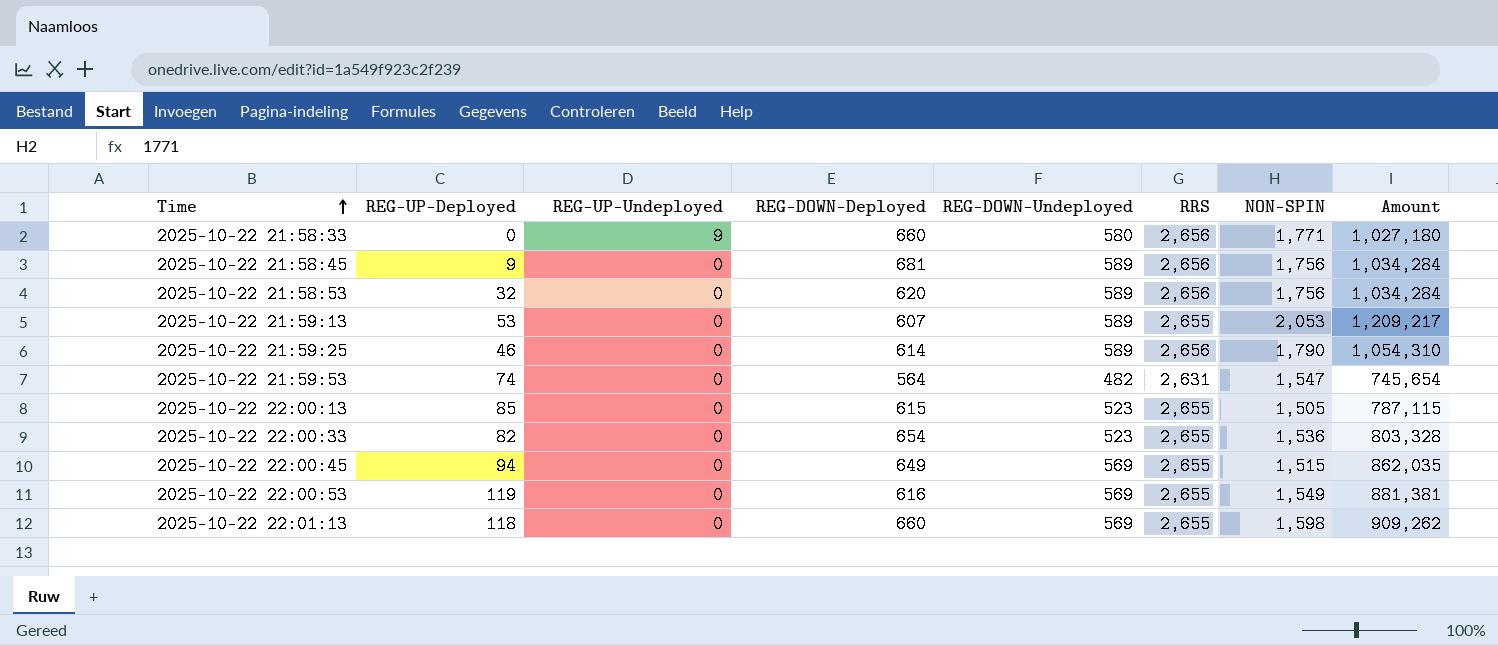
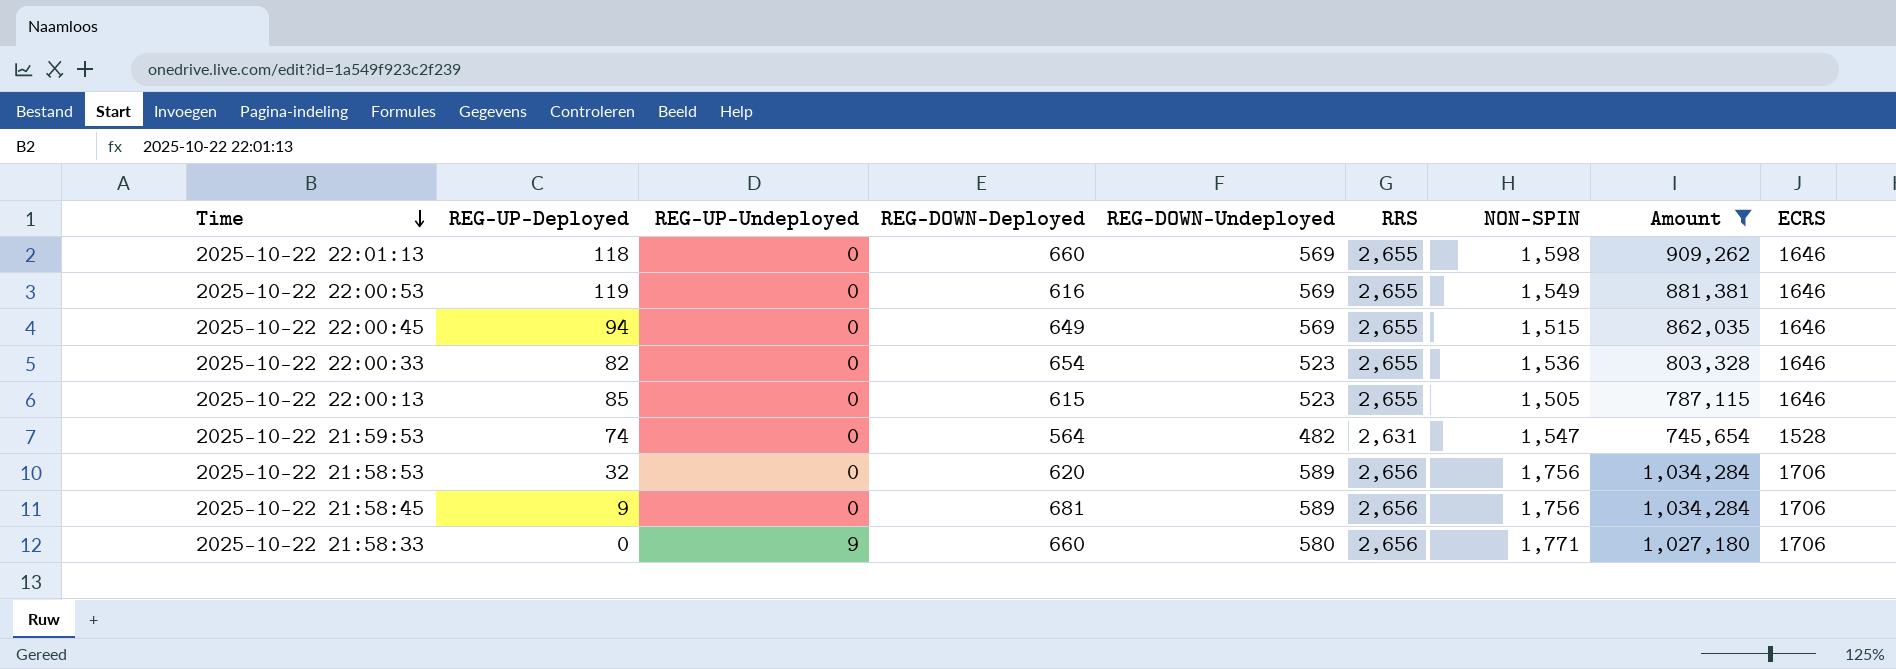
filter: none -> Amount <= 1,034,284
row order: Time ascending -> Time descending
column ECRS | position: none -> 9

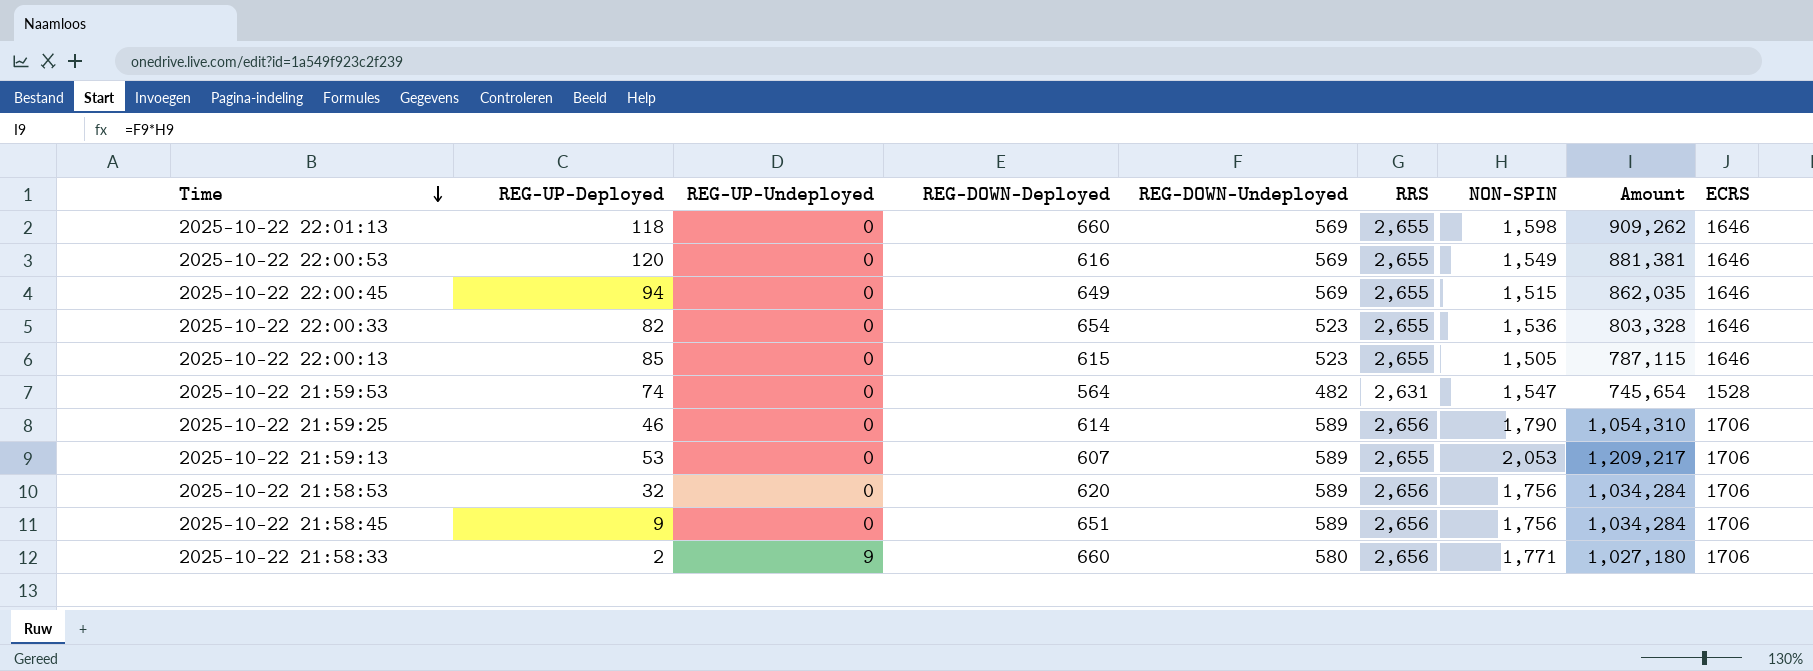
filter: Amount <= 1,034,284 -> none
2025-10-22 22:00:53 | REG-UP-Deployed: 119 -> 120
2025-10-22 21:58:45 | REG-DOWN-Deployed: 681 -> 651
2025-10-22 21:58:33 | REG-UP-Deployed: 0 -> 2

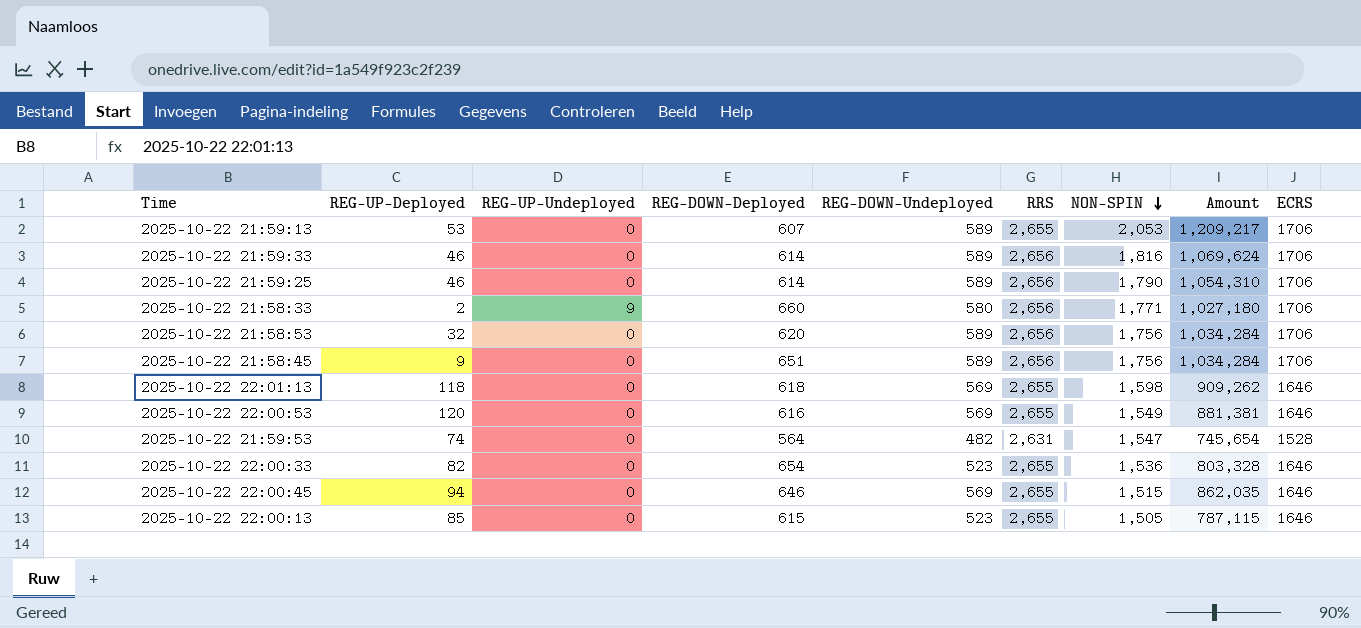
row order: Time descending -> NON-SPIN descending
row 2025-10-22 21:59:33: none -> 46 | 0 | 614 | 589 | 2,656 | 1,816 | 1,069,624 | 1706
2025-10-22 22:01:13 | REG-DOWN-Deployed: 660 -> 618
2025-10-22 22:00:45 | REG-DOWN-Deployed: 649 -> 646

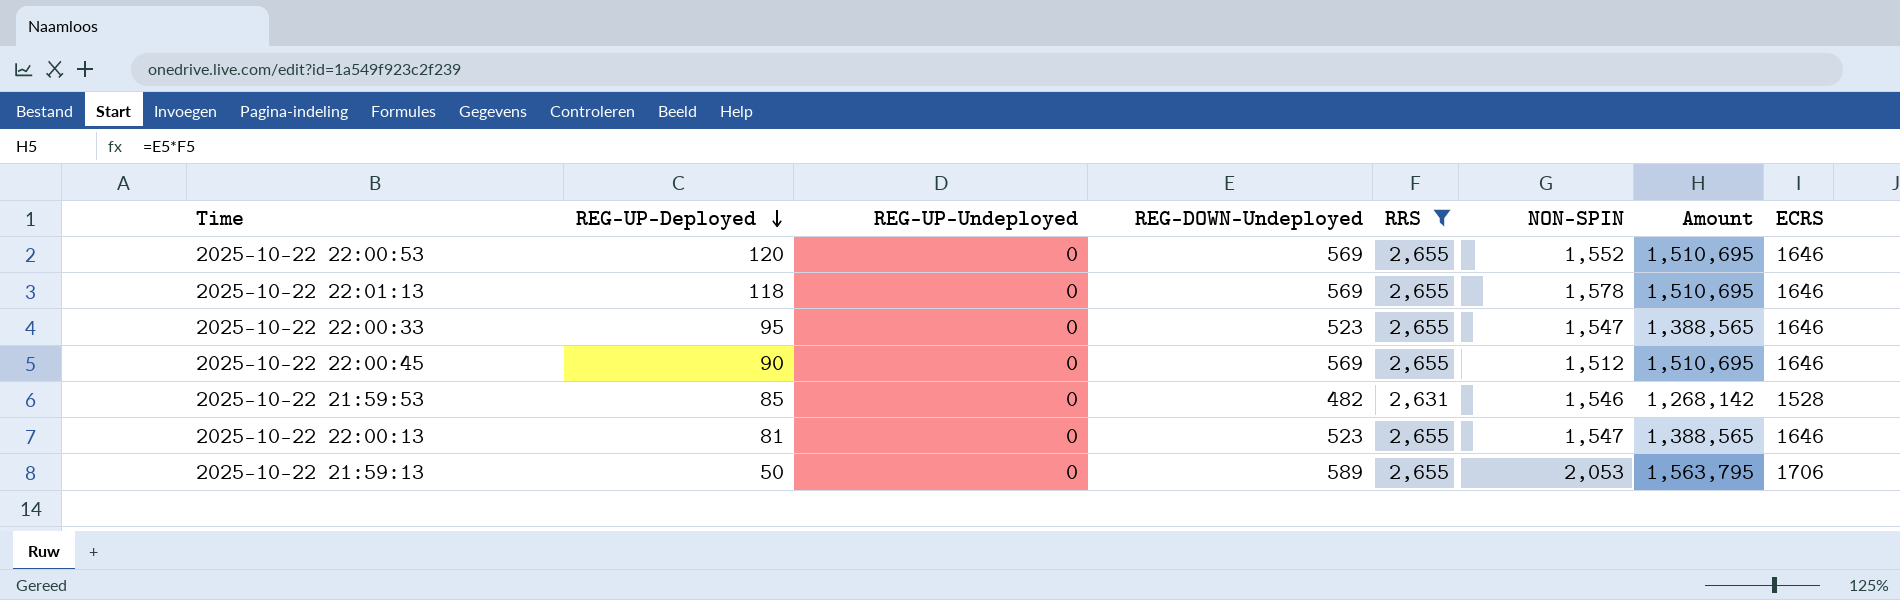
filter: none -> RRS != 2,656
row order: NON-SPIN descending -> REG-UP-Deployed descending
column REG-DOWN-Deployed | position: 4 -> none
column Amount | formula: [REG-DOWN-Undeployed] * [NON-SPIN] -> [REG-DOWN-Undeployed] * [RRS]
2025-10-22 22:00:53 | NON-SPIN: 1,549 -> 1,552
2025-10-22 22:01:13 | NON-SPIN: 1,598 -> 1,578
2025-10-22 22:00:33 | REG-UP-Deployed: 82 -> 95
2025-10-22 22:00:33 | NON-SPIN: 1,536 -> 1,547
2025-10-22 22:00:45 | REG-UP-Deployed: 94 -> 90
2025-10-22 22:00:45 | NON-SPIN: 1,515 -> 1,512
2025-10-22 21:59:53 | REG-UP-Deployed: 74 -> 85
2025-10-22 21:59:53 | NON-SPIN: 1,547 -> 1,546
2025-10-22 22:00:13 | REG-UP-Deployed: 85 -> 81
2025-10-22 22:00:13 | NON-SPIN: 1,505 -> 1,547
2025-10-22 21:59:13 | REG-UP-Deployed: 53 -> 50

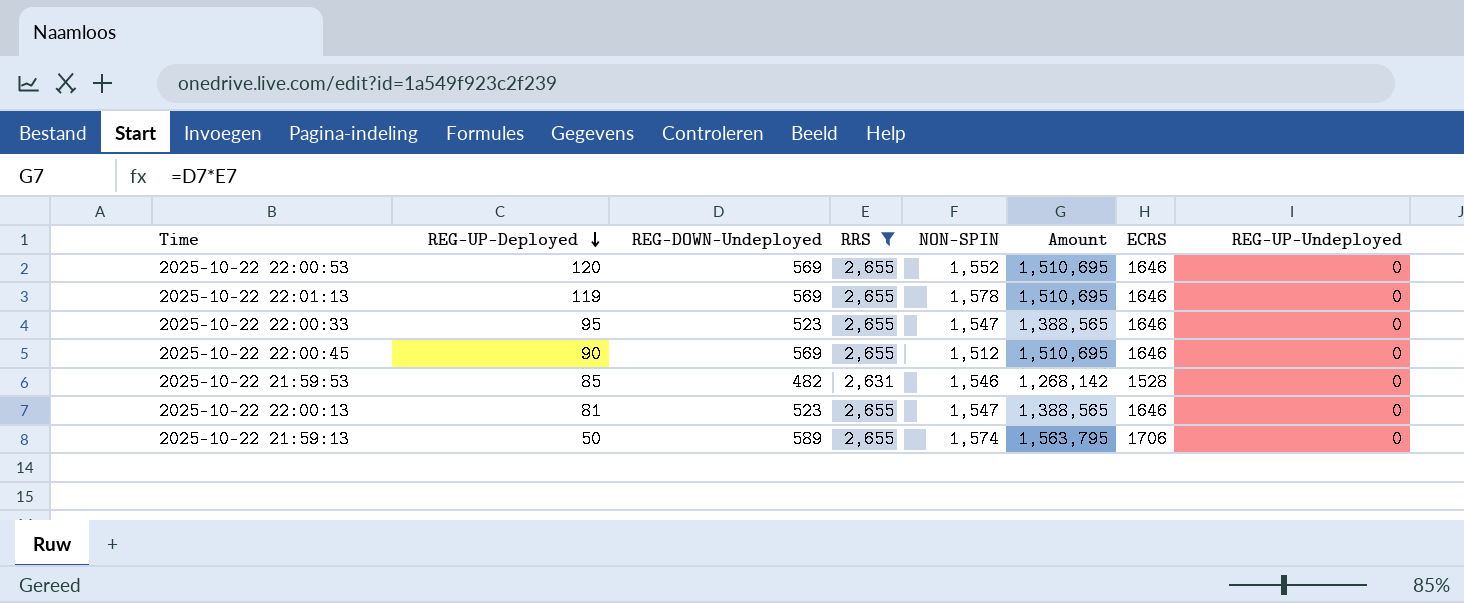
column REG-UP-Undeployed | position: 3 -> 8
2025-10-22 22:01:13 | REG-UP-Deployed: 118 -> 119
2025-10-22 21:59:13 | NON-SPIN: 2,053 -> 1,574

